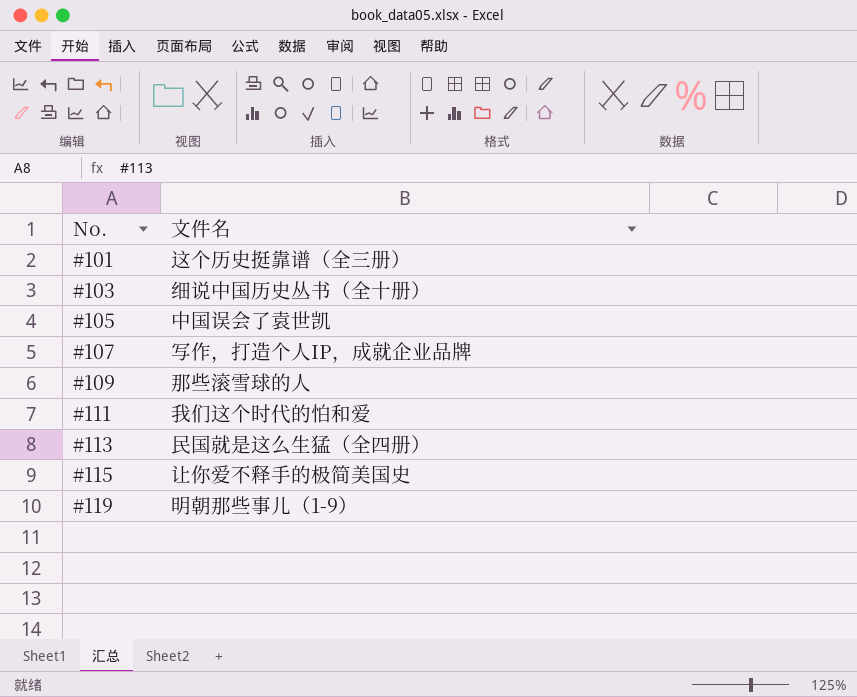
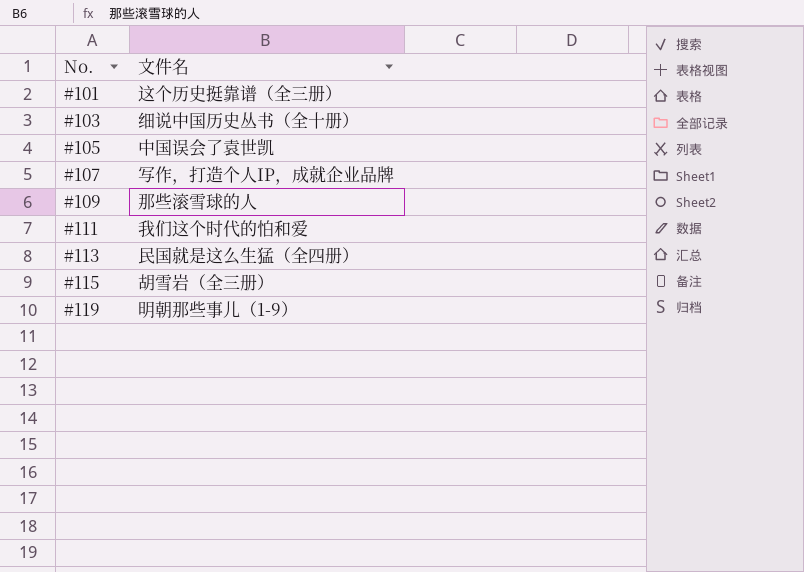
#115 | 文件名: 让你爱不释手的极简美国史 -> 胡雪岩（全三册）

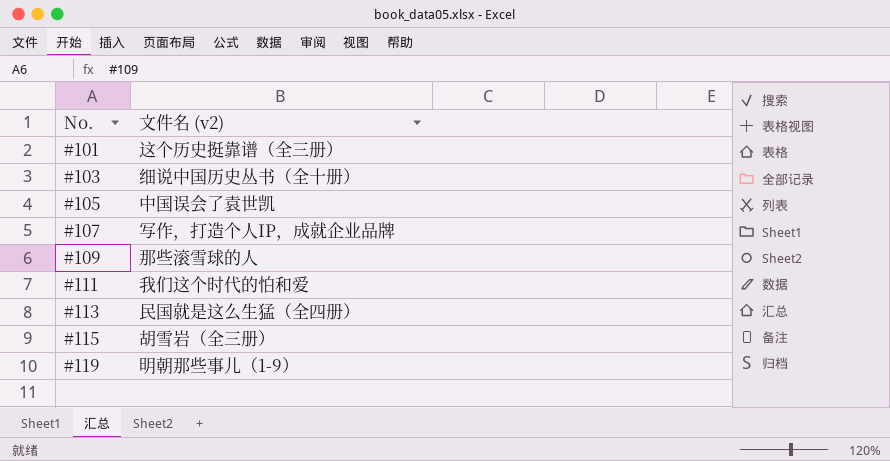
column name: 文件名 -> 文件名 (v2)

